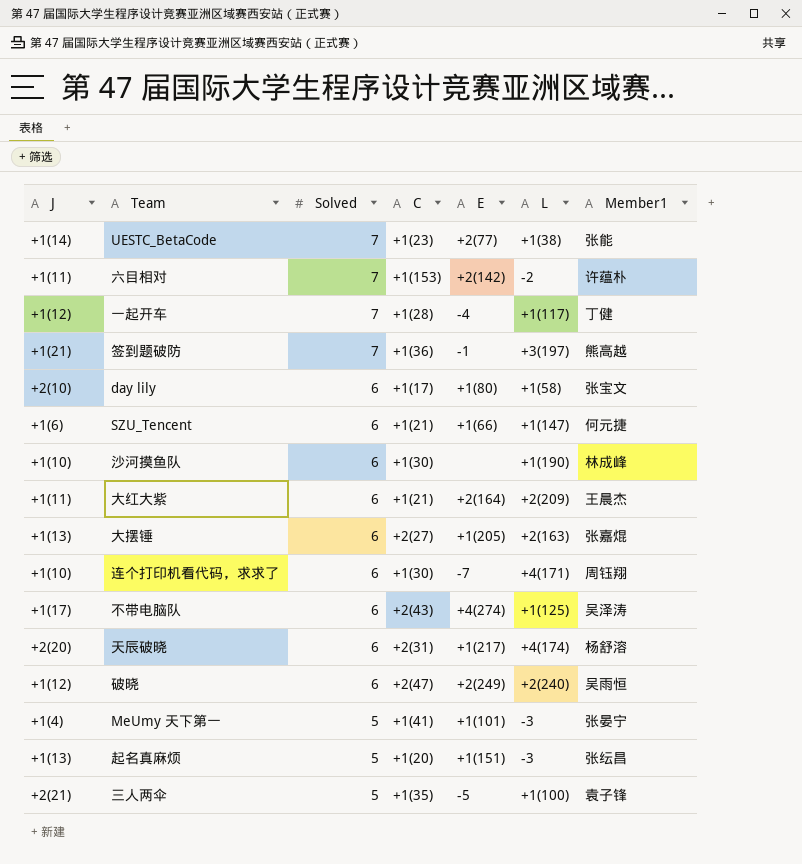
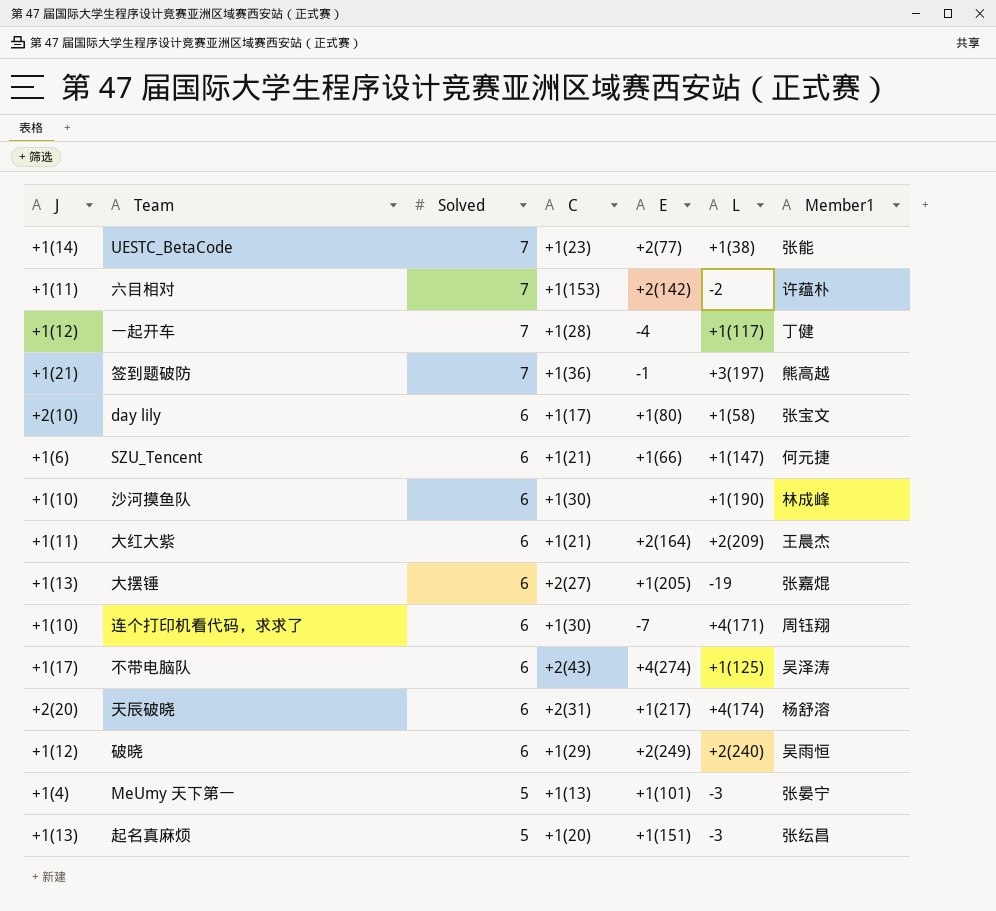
row 三人两伞: +2(21) | 5 | +1(35) | -5 | +1(100) | 袁子锋 -> none
大摆锤 | L: +2(163) -> -19
破晓 | C: +2(47) -> +1(29)
MeUmy 天下第一 | C: +1(41) -> +1(13)

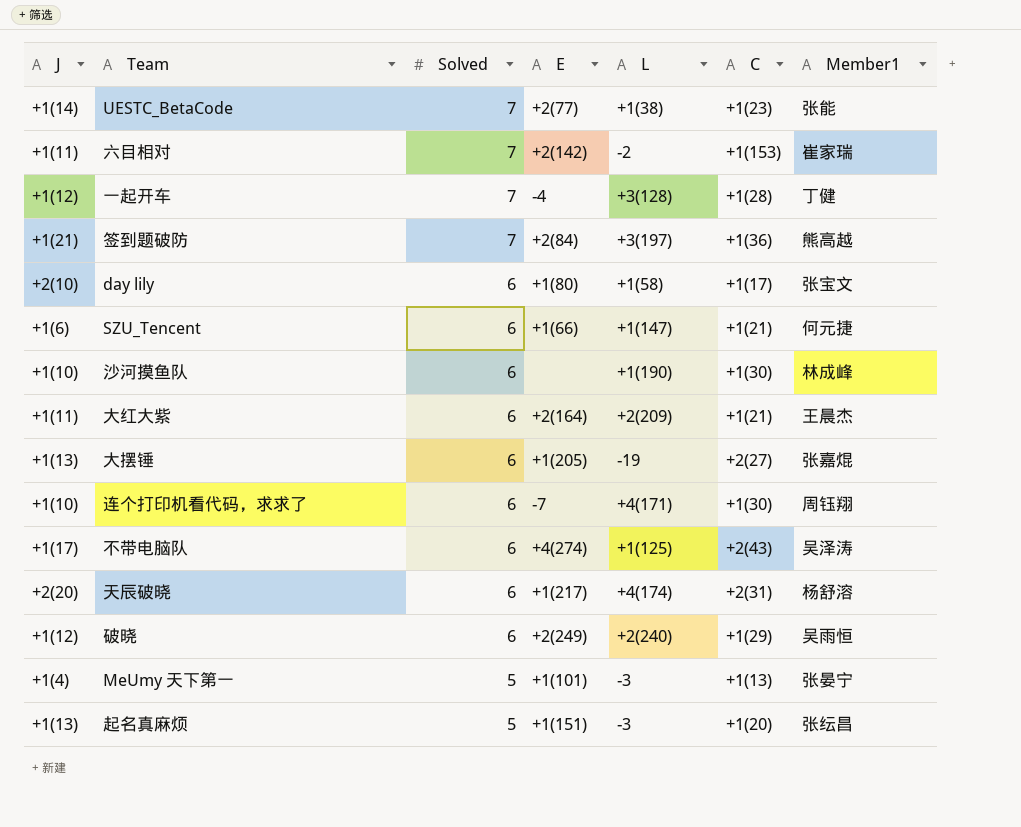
column C | position: 4 -> 6
六目相对 | Member1: 许蕴朴 -> 崔家瑞
一起开车 | L: +1(117) -> +3(128)
签到题破防 | E: -1 -> +2(84)

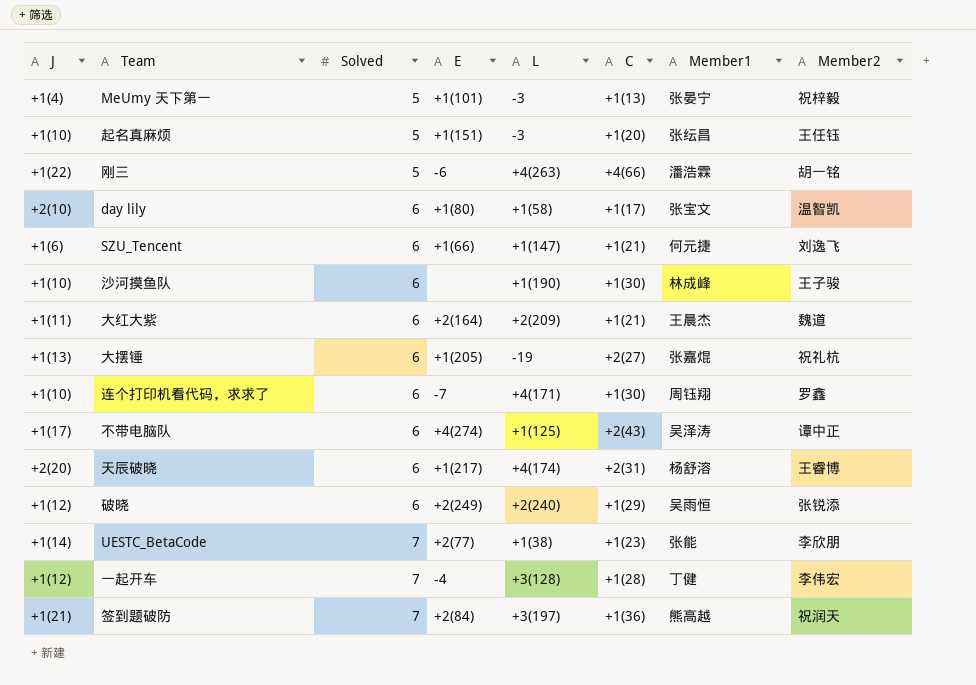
row order: Solved descending -> Solved ascending
column Member2 | position: none -> 8
row 六目相对: +1(11) | 7 | +2(142) | -2 | +1(153) | 崔家瑞 -> none
起名真麻烦 | J: +1(13) -> +1(10)
row 刚三: none -> +1(22) | 5 | -6 | +4(263) | +4(66) | 潘浩霖 | 胡一铭

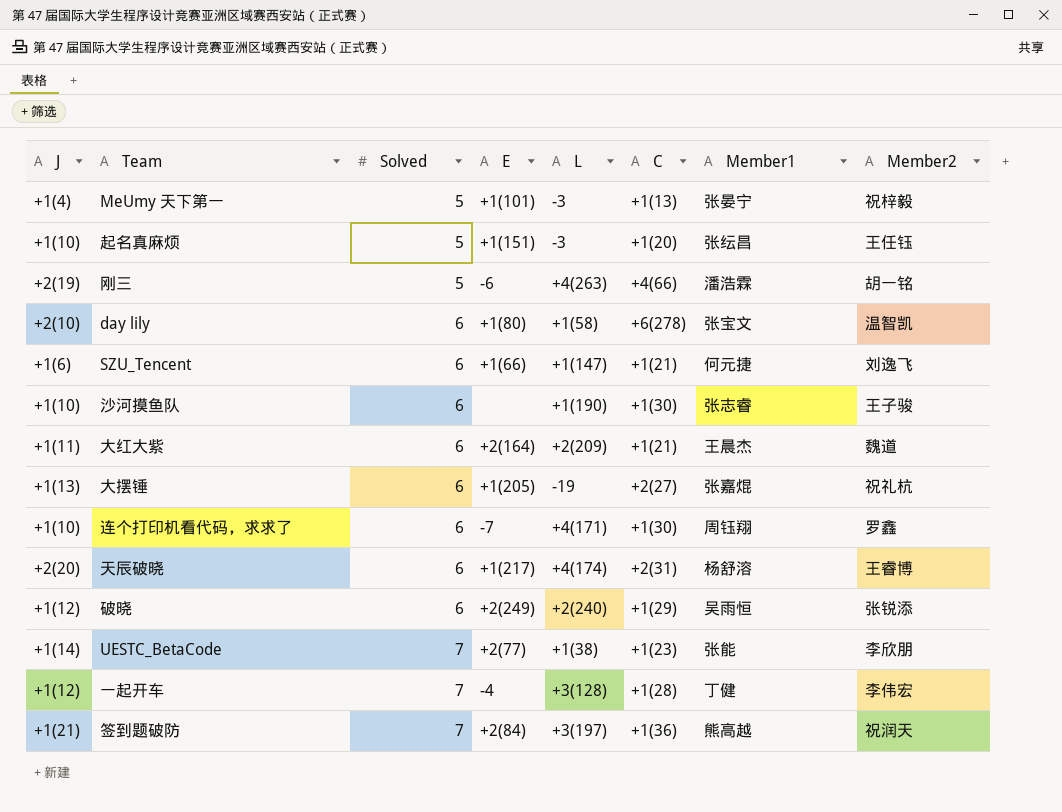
row 不带电脑队: +1(17) | 6 | +4(274) | +1(125) | +2(43) | 吴泽涛 | 谭中正 -> none
刚三 | J: +1(22) -> +2(19)
day lily | C: +1(17) -> +6(278)
沙河摸鱼队 | Member1: 林成峰 -> 张志睿

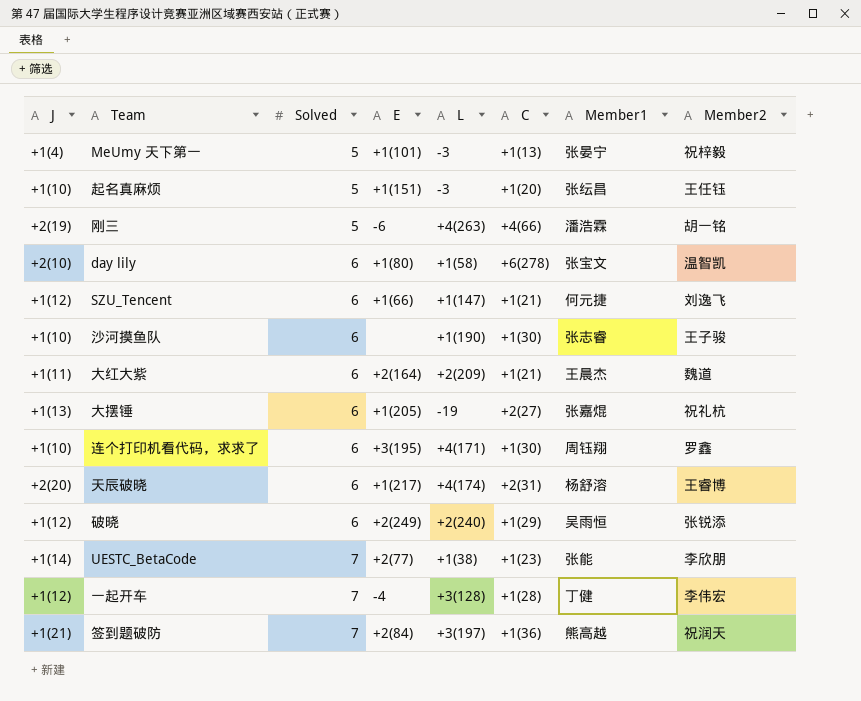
SZU_Tencent | J: +1(6) -> +1(12)
连个打印机看代码，求求了 | E: -7 -> +3(195)

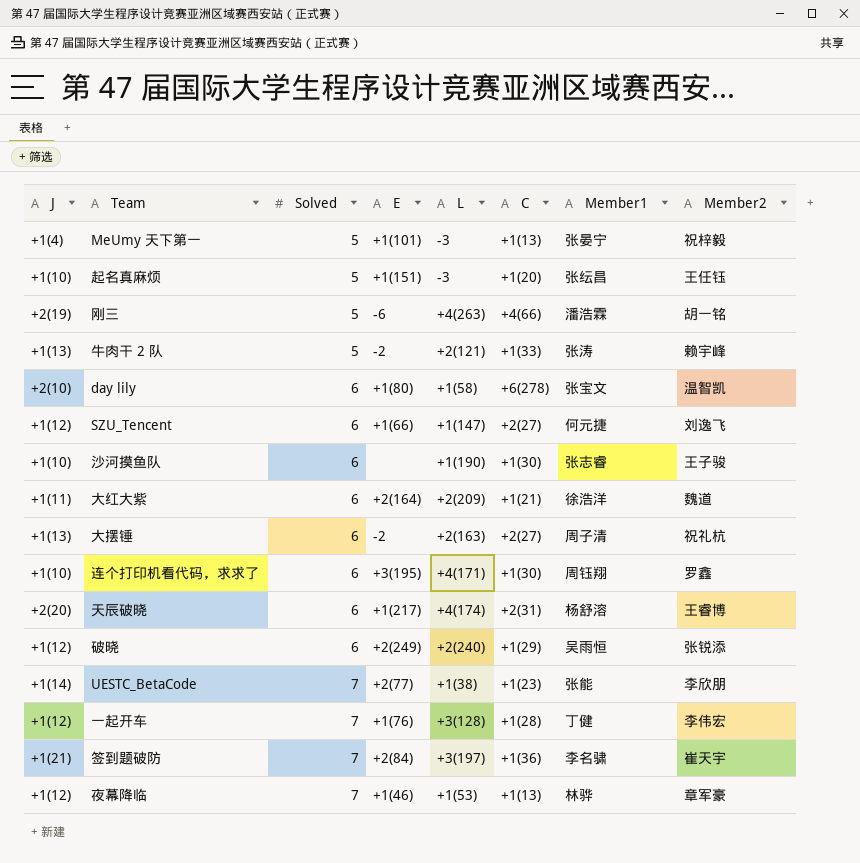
row 牛肉干 2 队: none -> +1(13) | 5 | -2 | +2(121) | +1(33) | 张涛 | 赖宇峰
SZU_Tencent | C: +1(21) -> +2(27)
大红大紫 | Member1: 王晨杰 -> 徐浩洋
大摆锤 | E: +1(205) -> -2
大摆锤 | L: -19 -> +2(163)
大摆锤 | Member1: 张嘉焜 -> 周子清
一起开车 | E: -4 -> +1(76)
签到题破防 | Member1: 熊高越 -> 李名骕
签到题破防 | Member2: 祝润天 -> 崔天宇
row 夜幕降临: none -> +1(12) | 7 | +1(46) | +1(53) | +1(13) | 林骅 | 章军豪

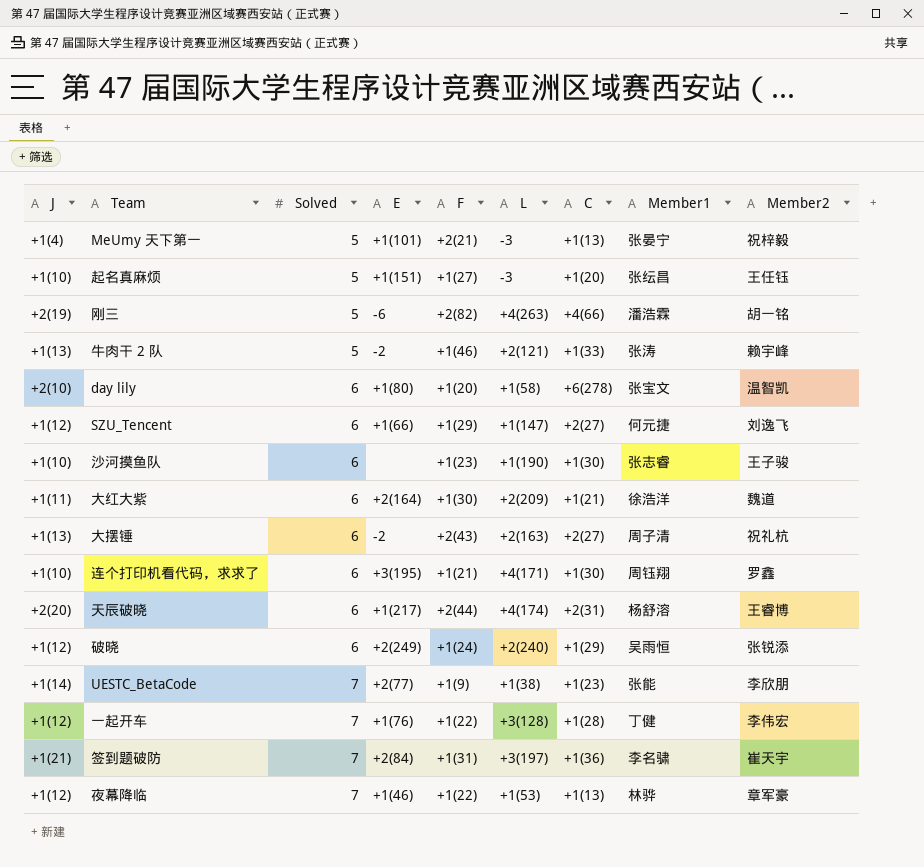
column F | position: none -> 5

